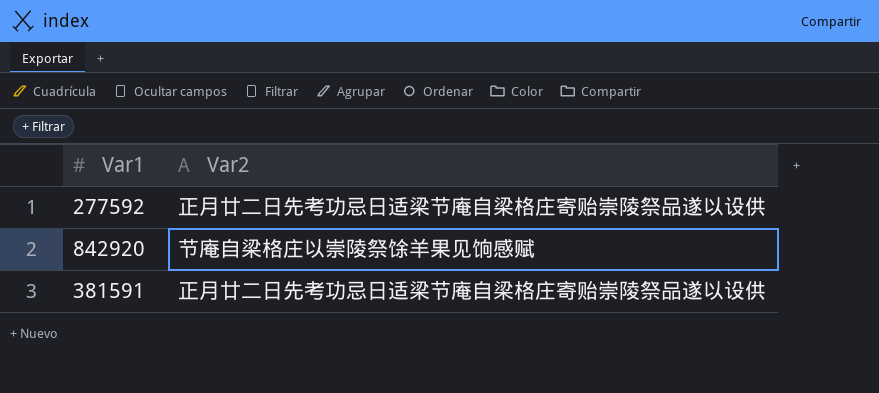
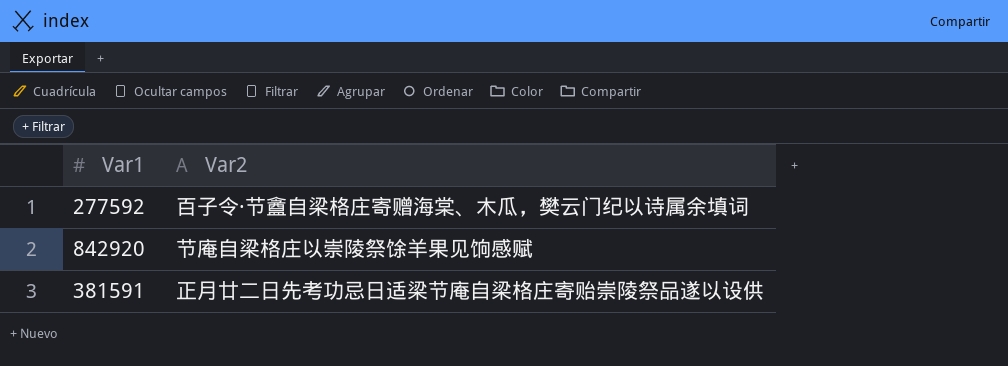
277592 | Var2: 正月廿二日先考功忌日适梁节庵自梁格庄寄贻崇陵祭品遂以设供 -> 百子令·节盦自梁格庄寄赠海棠、木瓜，樊云门纪以诗属余填词

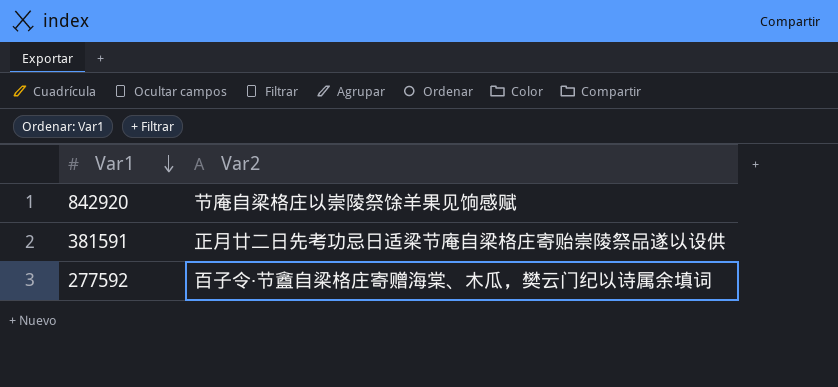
row order: none -> Var1 descending

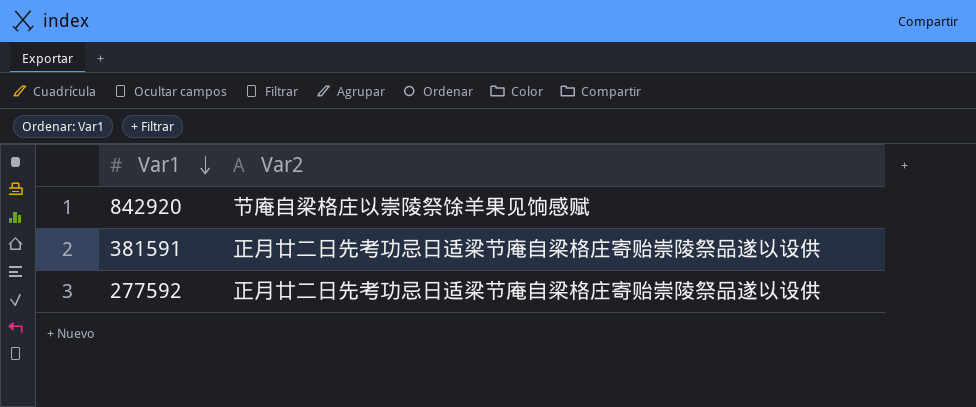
277592 | Var2: 百子令·节盦自梁格庄寄赠海棠、木瓜，樊云门纪以诗属余填词 -> 正月廿二日先考功忌日适梁节庵自梁格庄寄贻崇陵祭品遂以设供

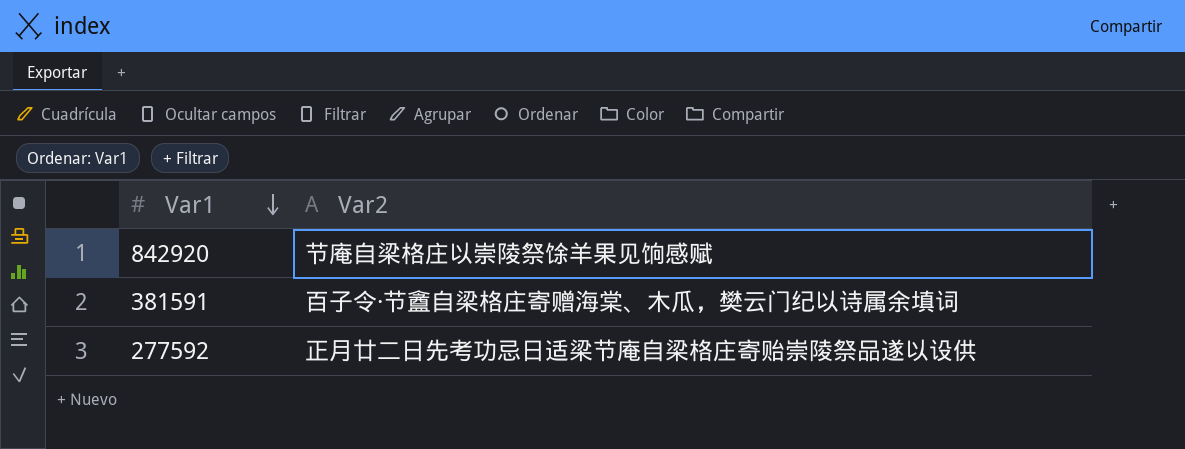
381591 | Var2: 正月廿二日先考功忌日适梁节庵自梁格庄寄贻崇陵祭品遂以设供 -> 百子令·节盦自梁格庄寄赠海棠、木瓜，樊云门纪以诗属余填词

